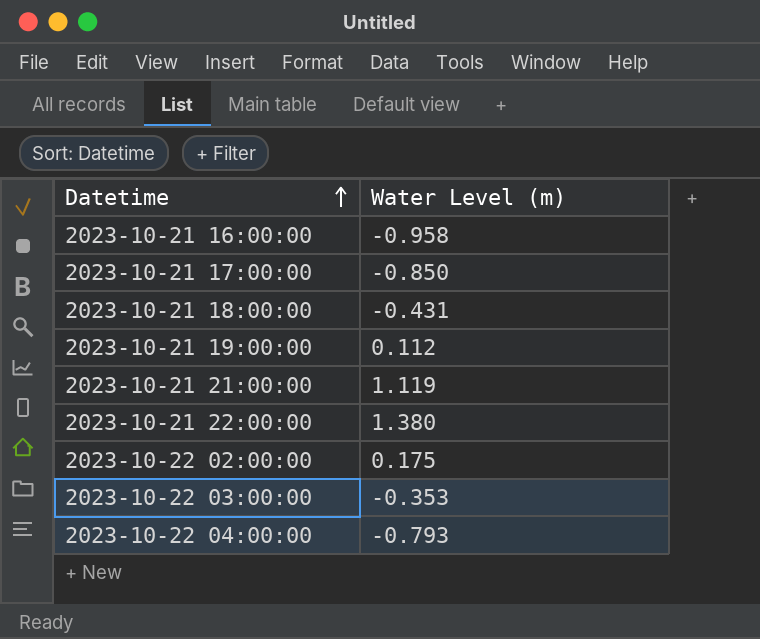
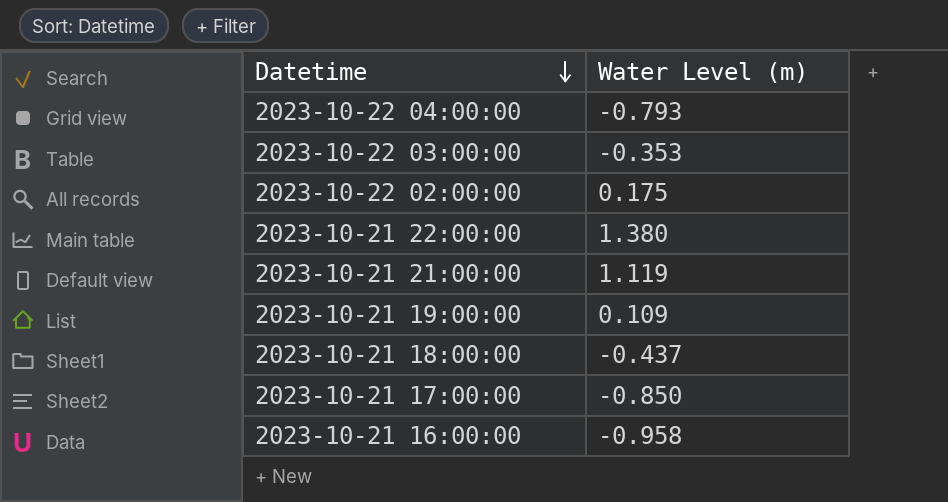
row order: Datetime ascending -> Datetime descending
2023-10-21 19:00:00 | Water Level (m): 0.112 -> 0.109
2023-10-21 18:00:00 | Water Level (m): -0.431 -> -0.437

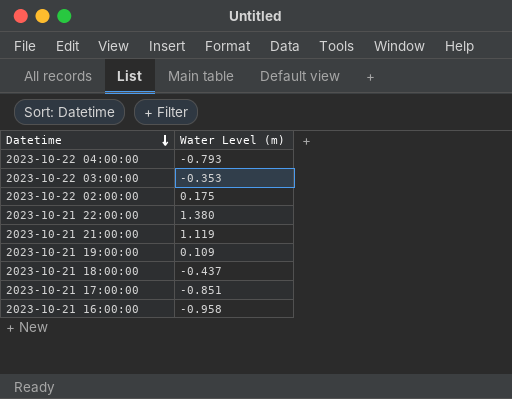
2023-10-21 17:00:00 | Water Level (m): -0.850 -> -0.851

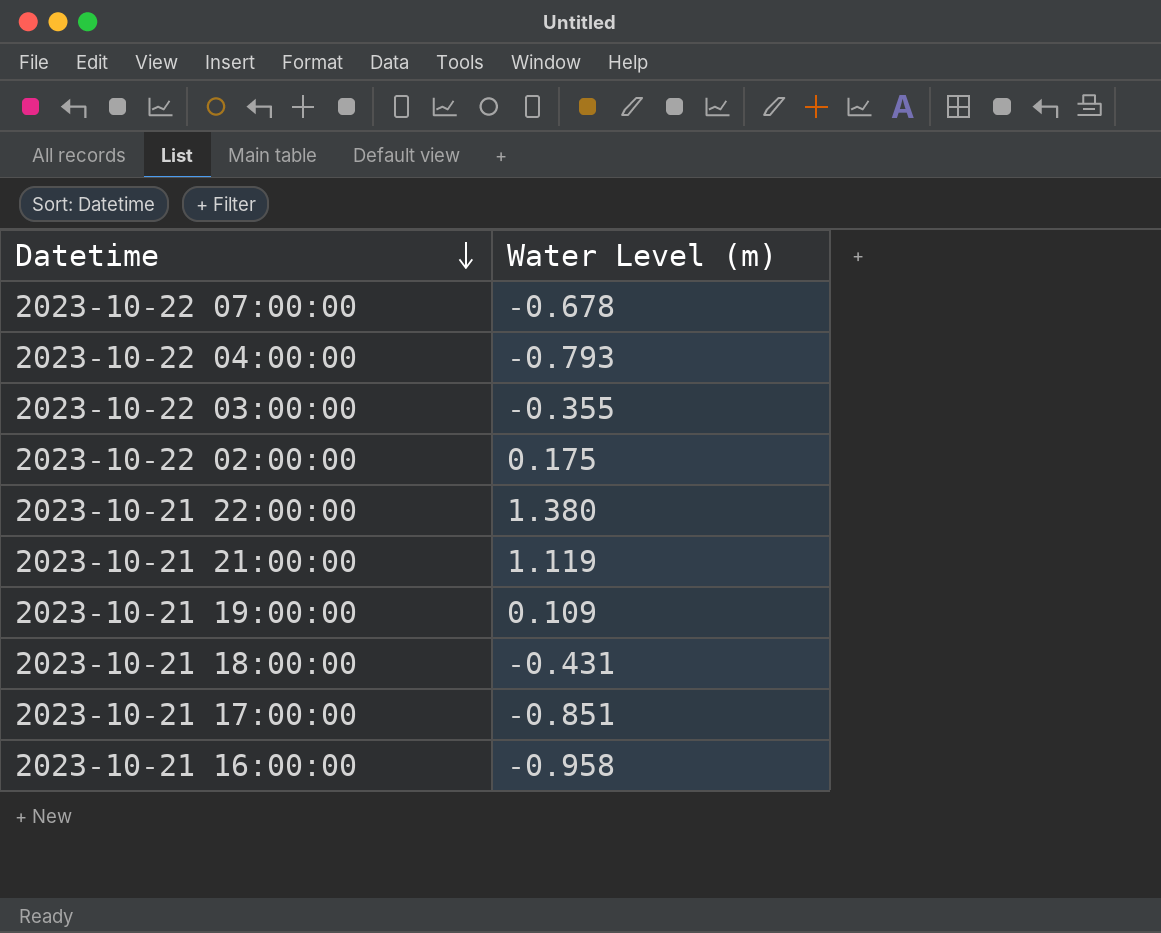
row 2023-10-22 07:00:00: none -> -0.678
2023-10-22 03:00:00 | Water Level (m): -0.353 -> -0.355
2023-10-21 18:00:00 | Water Level (m): -0.437 -> -0.431

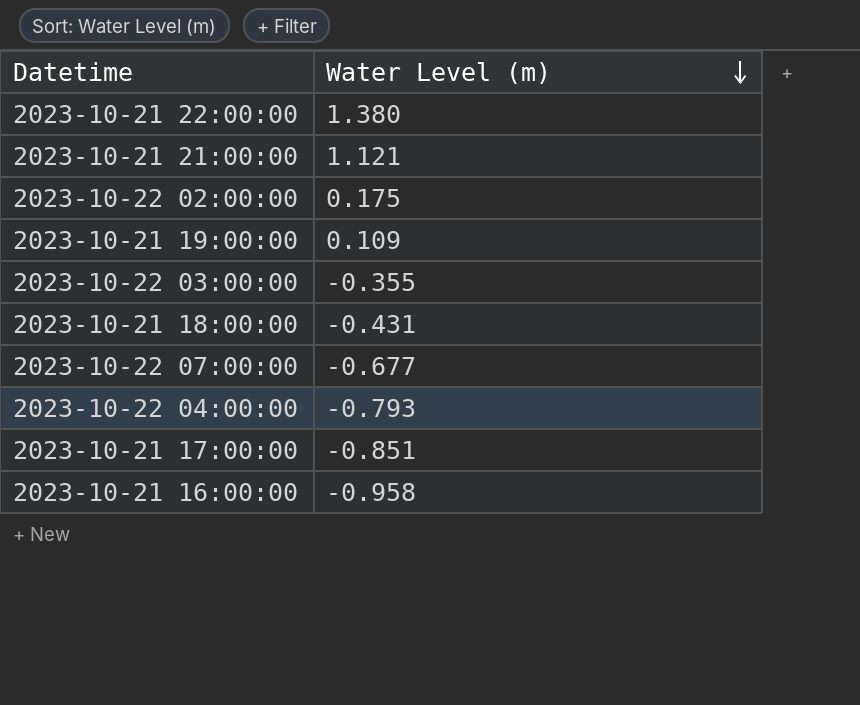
row order: Datetime descending -> Water Level (m) descending
2023-10-21 21:00:00 | Water Level (m): 1.119 -> 1.121
2023-10-22 07:00:00 | Water Level (m): -0.678 -> -0.677

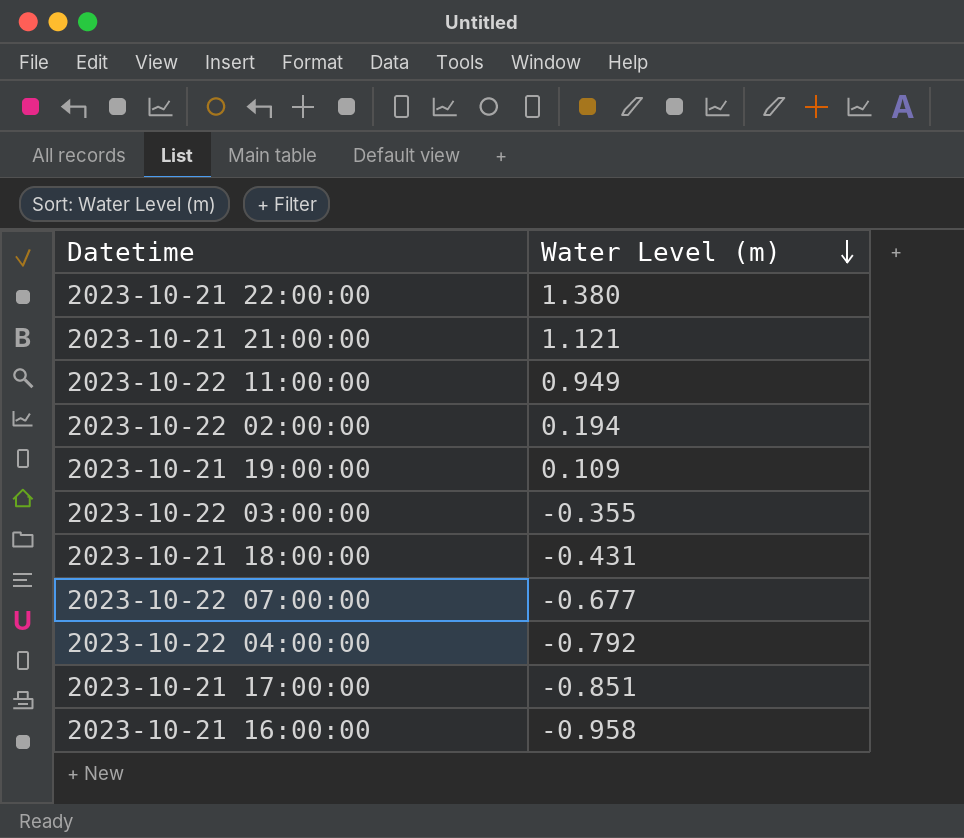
row 2023-10-22 11:00:00: none -> 0.949
2023-10-22 02:00:00 | Water Level (m): 0.175 -> 0.194
2023-10-22 04:00:00 | Water Level (m): -0.793 -> -0.792

